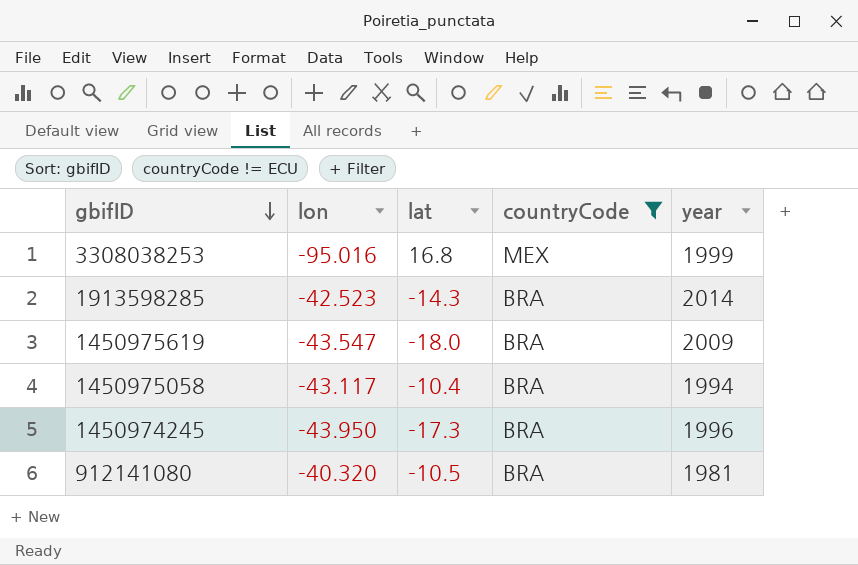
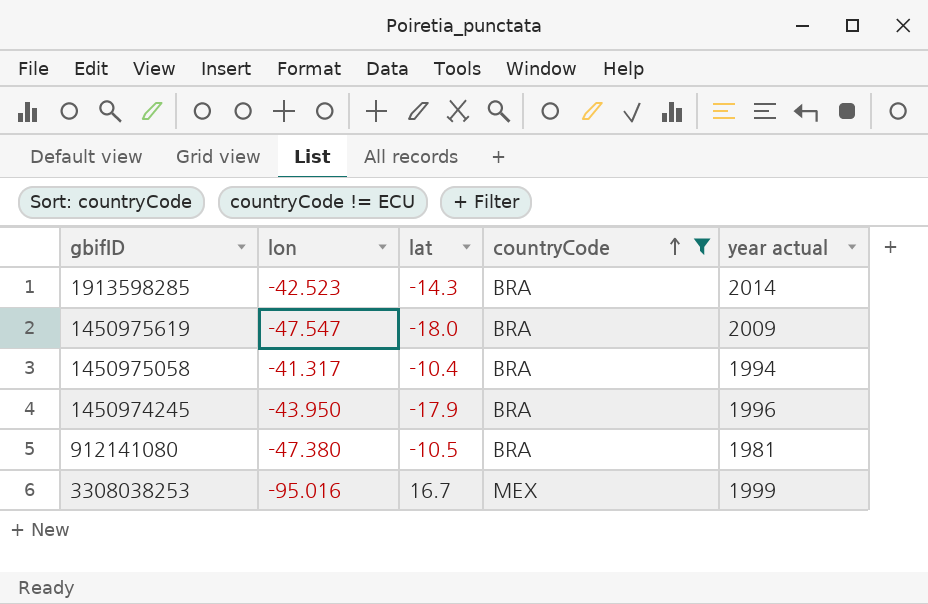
row order: gbifID descending -> countryCode ascending
column name: year -> year actual
1450975619 | lon: -43.547 -> -47.547
1450975058 | lon: -43.117 -> -41.317
1450974245 | lat: -17.3 -> -17.9
912141080 | lon: -40.320 -> -47.380
3308038253 | lat: 16.8 -> 16.7

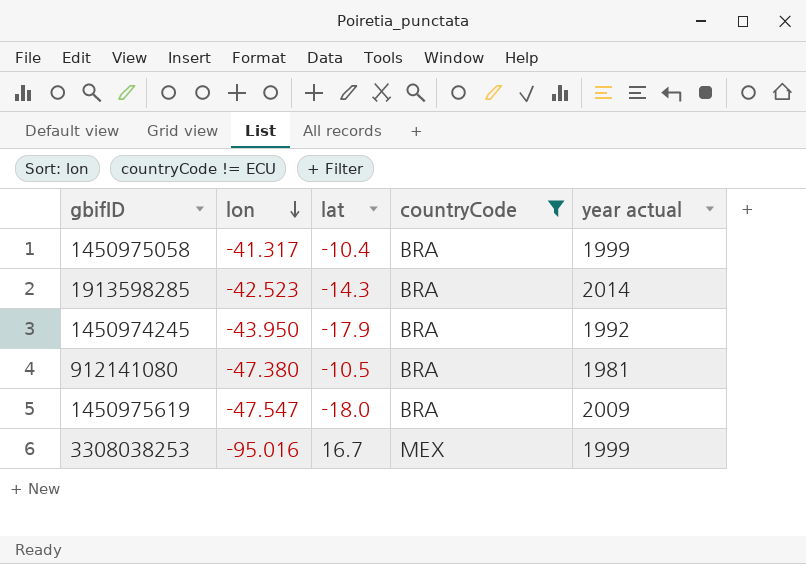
row order: countryCode ascending -> lon descending
1450975058 | year actual: 1994 -> 1999
1450974245 | year actual: 1996 -> 1992

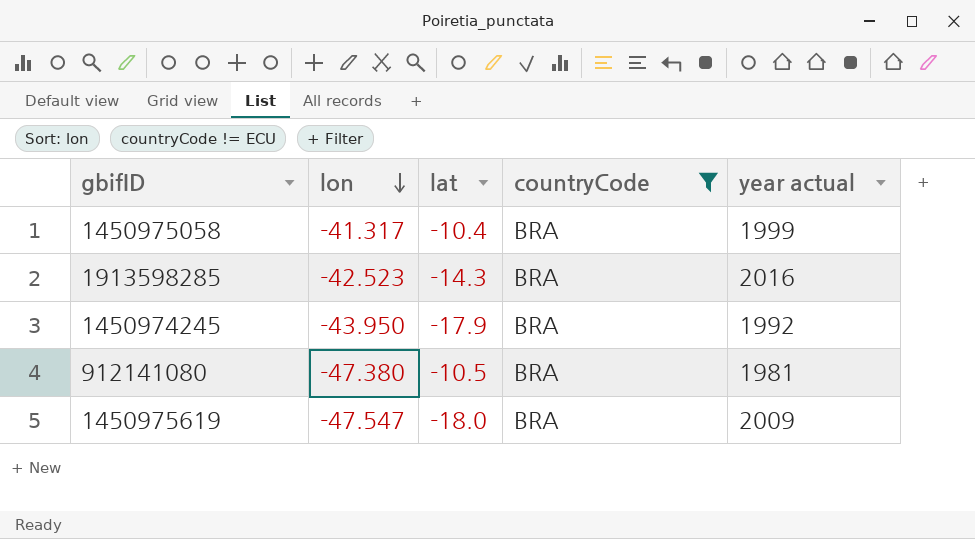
row 3308038253: -95.016 | 16.7 | MEX | 1999 -> none
1913598285 | year actual: 2014 -> 2016

